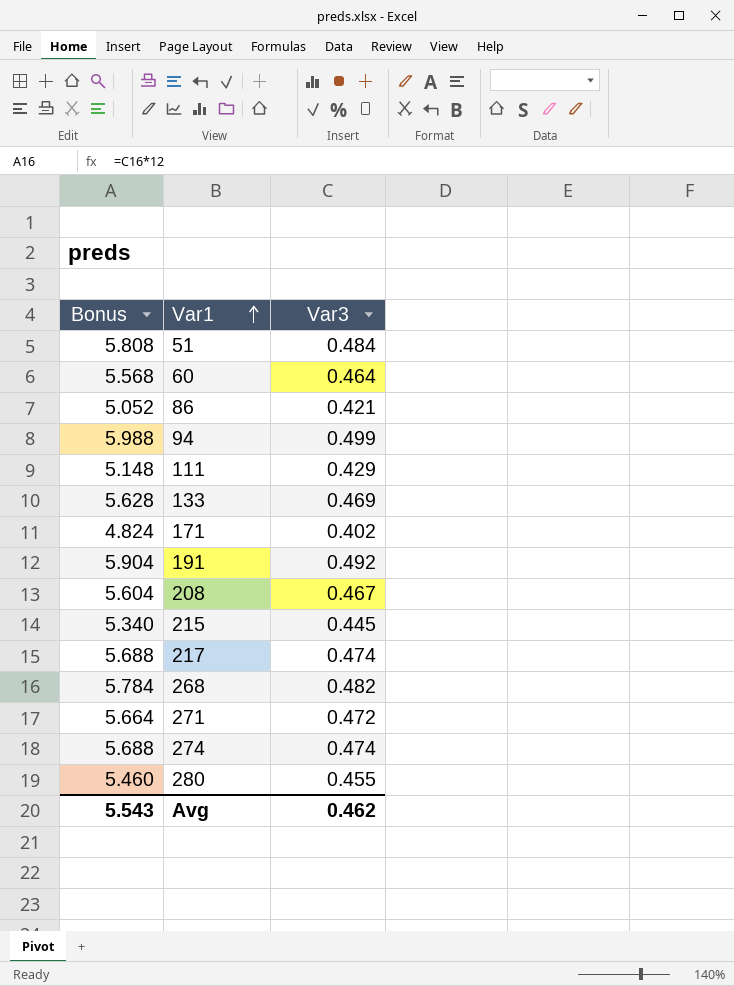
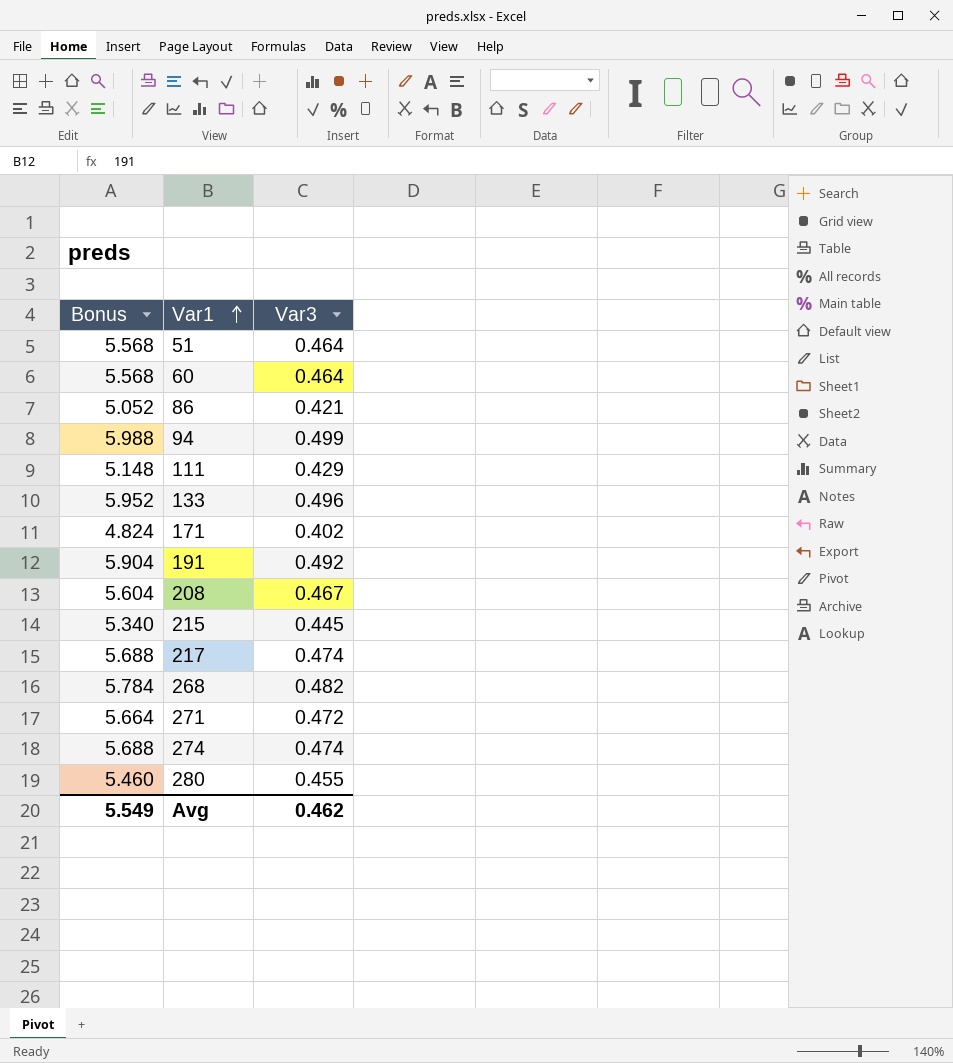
51 | Bonus: 5.808 -> 5.568
51 | Var3: 0.484 -> 0.464
133 | Bonus: 5.628 -> 5.952
133 | Var3: 0.469 -> 0.496
Avg | Bonus: 5.543 -> 5.549

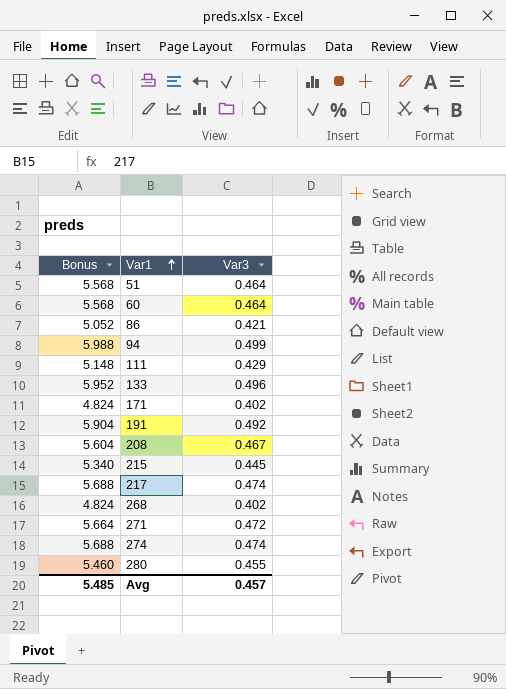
268 | Bonus: 5.784 -> 4.824
268 | Var3: 0.482 -> 0.402
Avg | Bonus: 5.549 -> 5.485
Avg | Var3: 0.462 -> 0.457

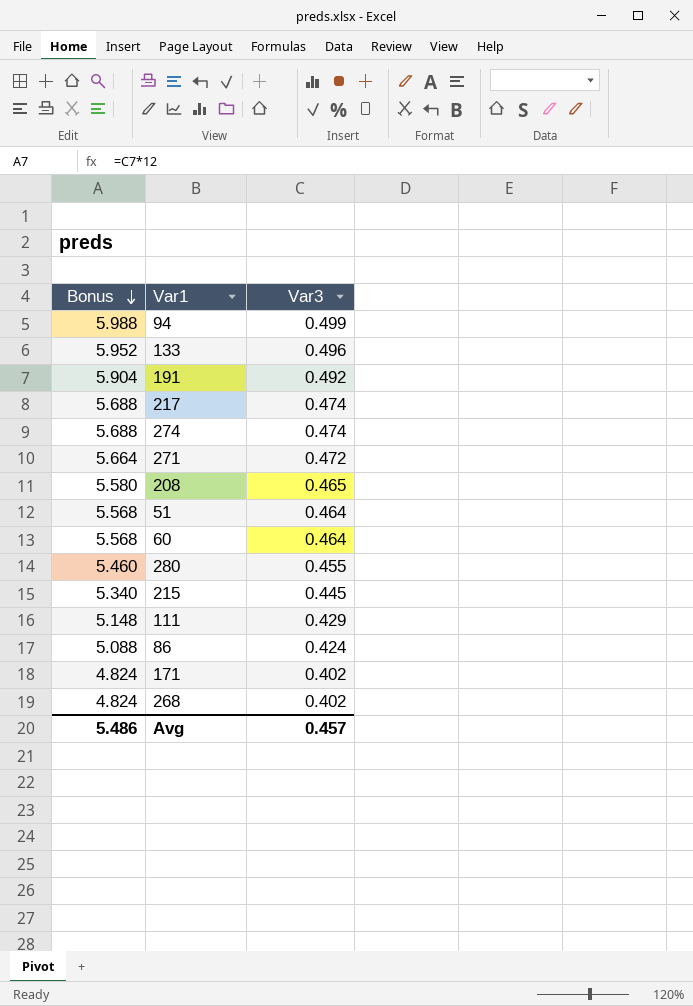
row order: Var1 ascending -> Bonus descending
208 | Bonus: 5.604 -> 5.580
208 | Var3: 0.467 -> 0.465
86 | Bonus: 5.052 -> 5.088
86 | Var3: 0.421 -> 0.424
Avg | Bonus: 5.485 -> 5.486

